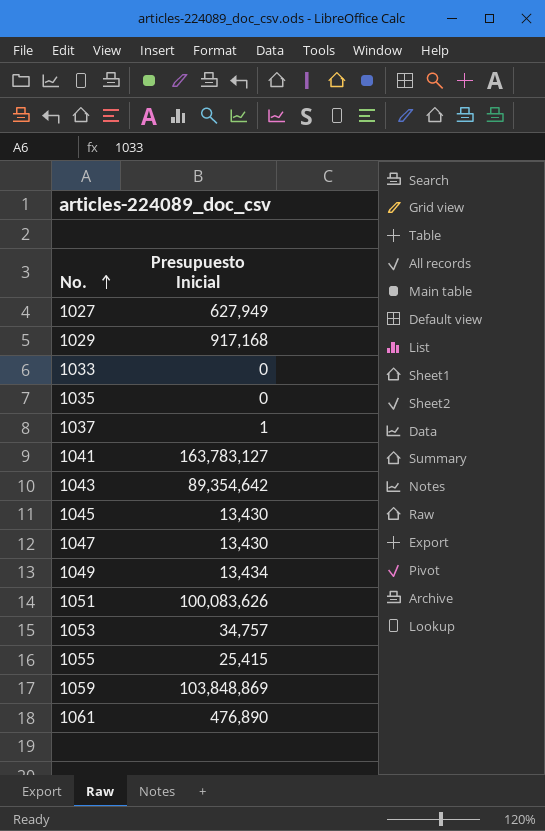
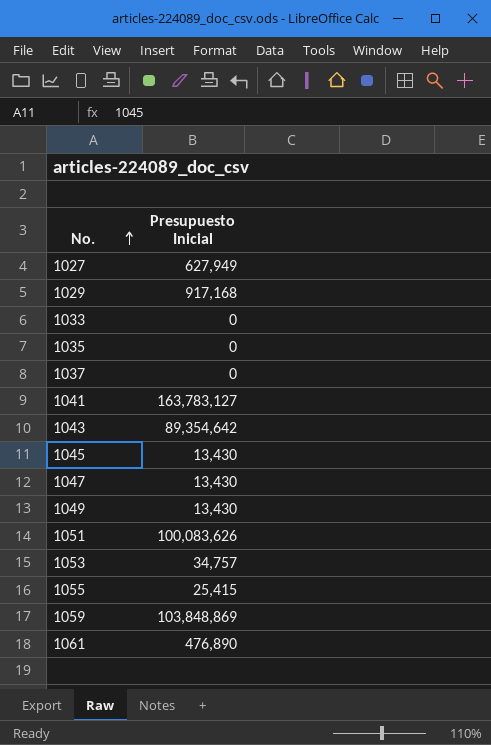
1037 | Presupuesto Inicial: 1 -> 0
1049 | Presupuesto Inicial: 13,434 -> 13,430

